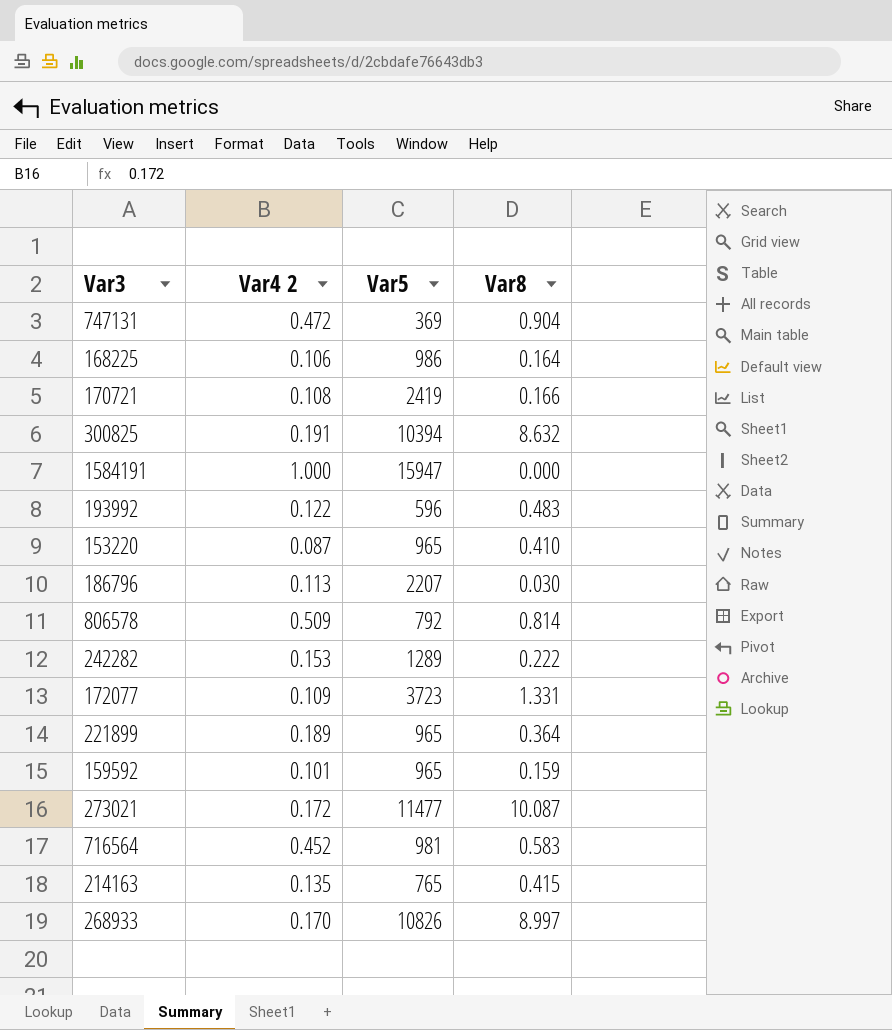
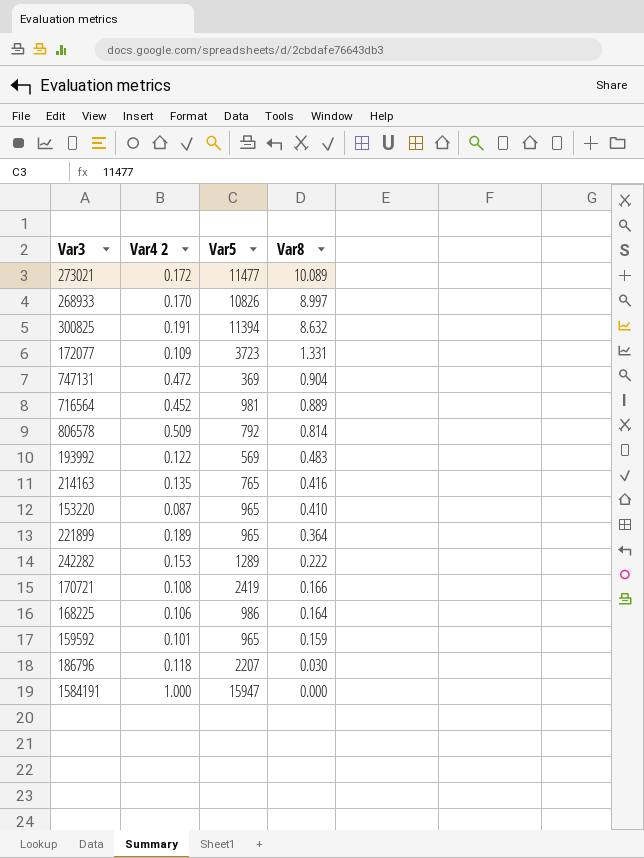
row order: none -> Var8 descending
273021 | Var8: 10.087 -> 10.089
300825 | Var5: 10394 -> 11394
716564 | Var8: 0.583 -> 0.889
193992 | Var5: 596 -> 569
214163 | Var8: 0.415 -> 0.416
186796 | Var4 2: 0.113 -> 0.118

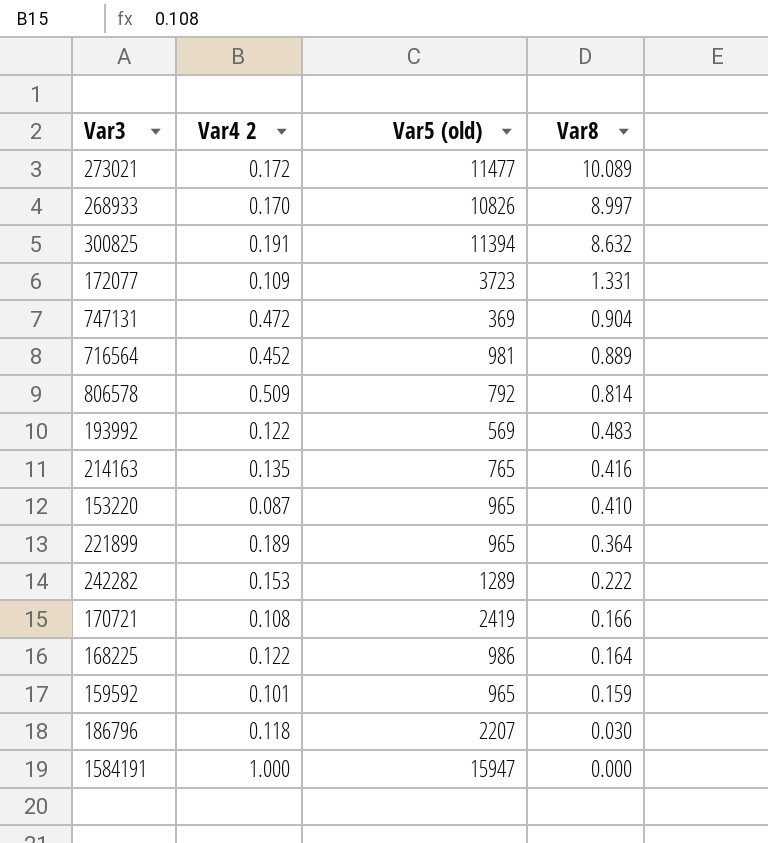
column name: Var5 -> Var5 (old)
168225 | Var4 2: 0.106 -> 0.122

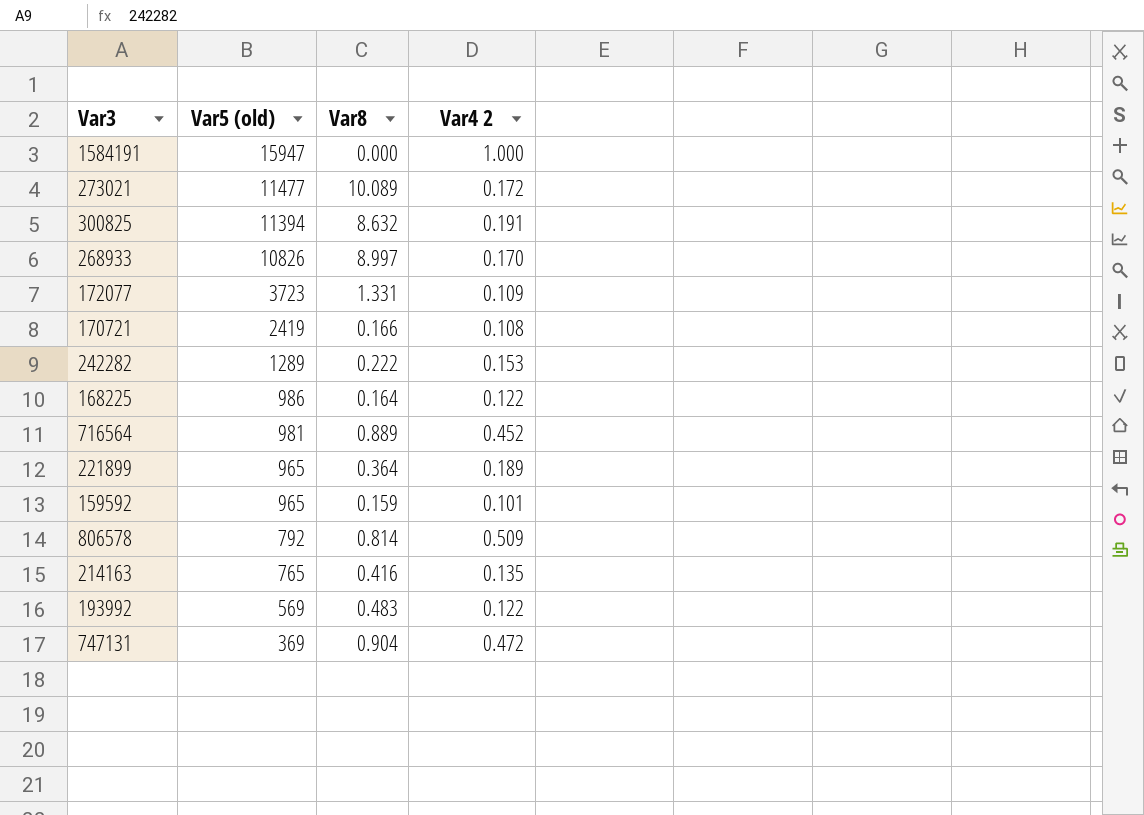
row order: Var8 descending -> Var5 (old) descending
column Var4 2 | position: 2 -> 4
row 153220: 0.087 | 965 | 0.410 -> none
row 186796: 0.118 | 2207 | 0.030 -> none

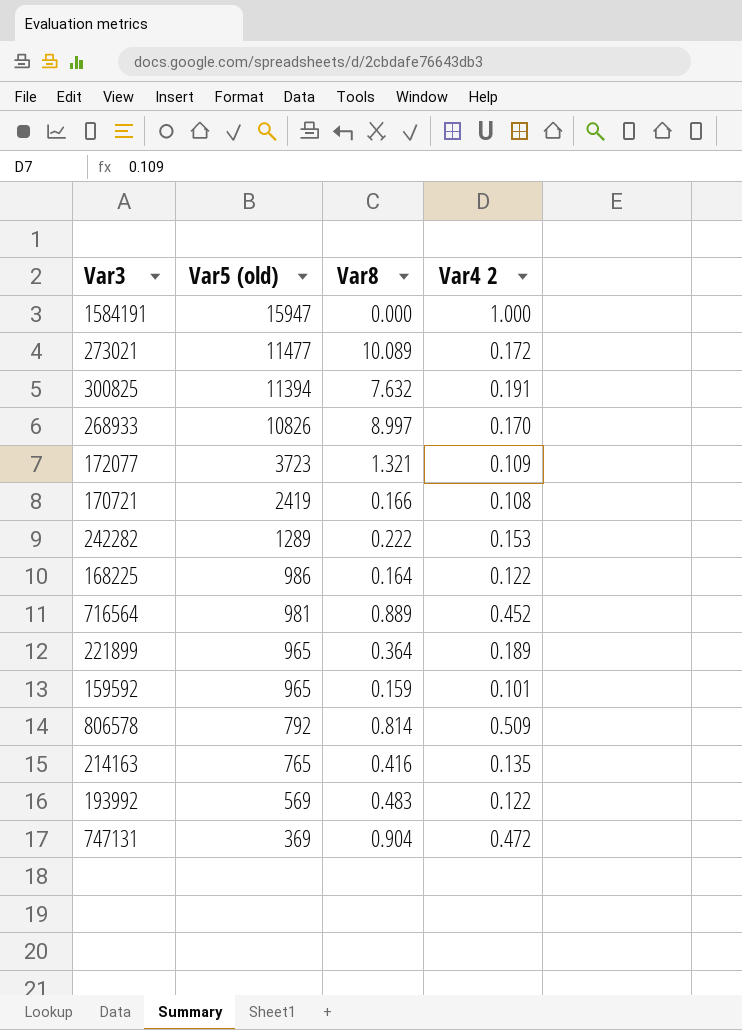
300825 | Var8: 8.632 -> 7.632
172077 | Var8: 1.331 -> 1.321

